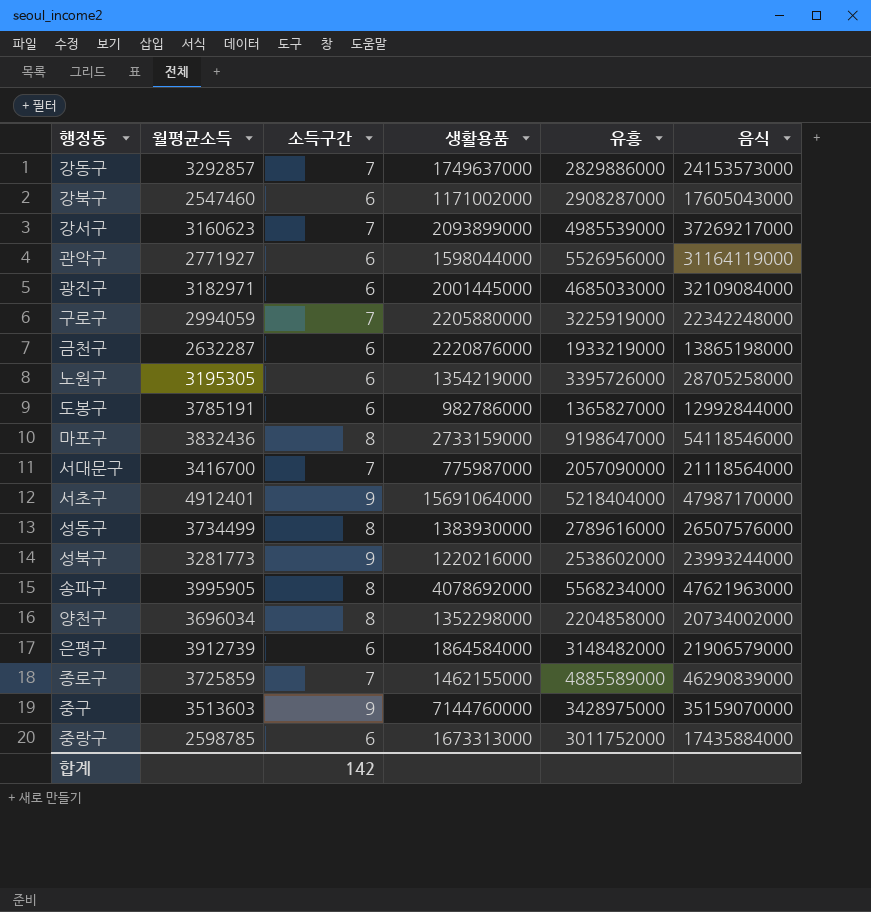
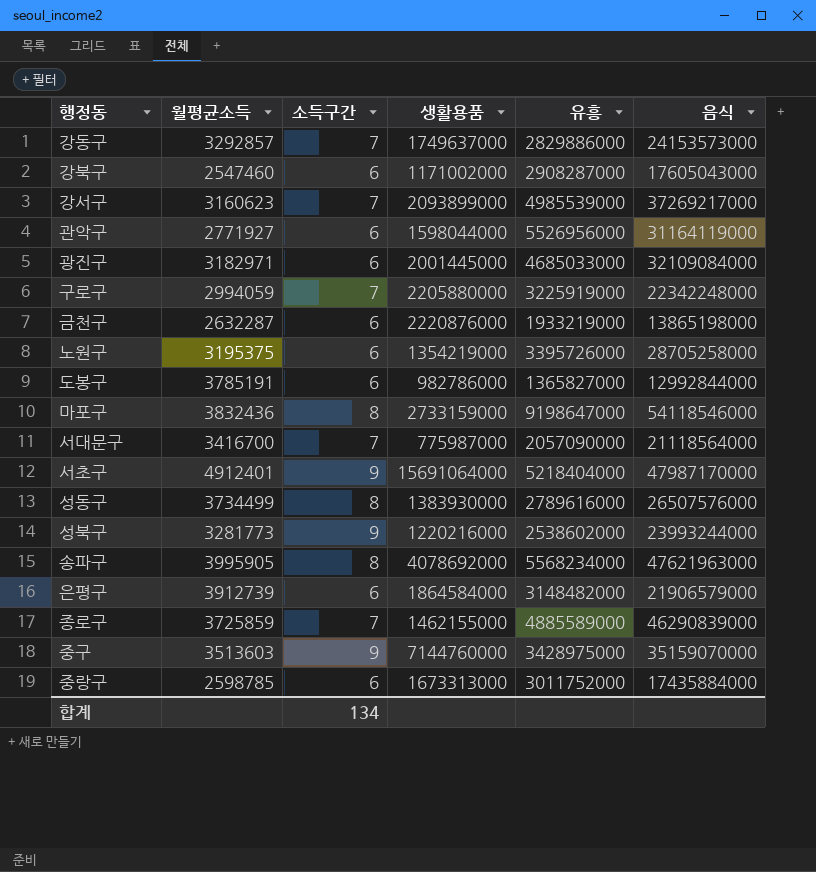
row 양천구: 3696034 | 8 | 1352298000 | 2204858000 | 20734002000 -> none
노원구 | 월평균소득: 3195305 -> 3195375
합계 | 소득구간: 142 -> 134

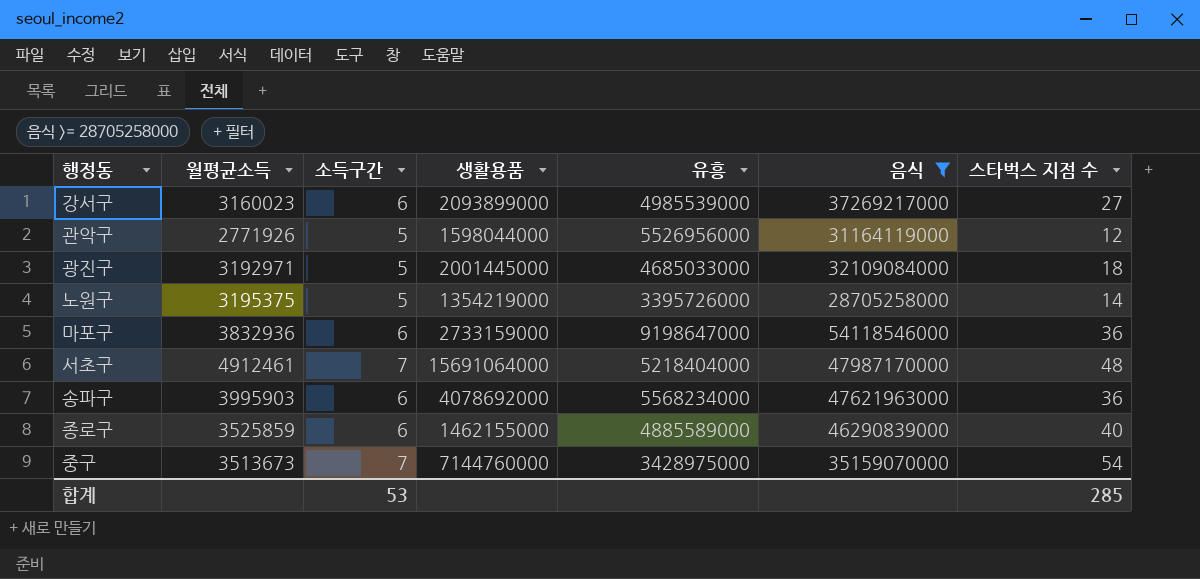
filter: none -> 음식 >= 28705258000
column 스타벅스 지점 수 | position: none -> 7
강서구 | 월평균소득: 3160623 -> 3160023
강서구 | 소득구간: 7 -> 6
관악구 | 월평균소득: 2771927 -> 2771926
관악구 | 소득구간: 6 -> 5
광진구 | 월평균소득: 3182971 -> 3192971
광진구 | 소득구간: 6 -> 5
노원구 | 소득구간: 6 -> 5
마포구 | 월평균소득: 3832436 -> 3832936
마포구 | 소득구간: 8 -> 6
서초구 | 월평균소득: 4912401 -> 4912461
서초구 | 소득구간: 9 -> 7
송파구 | 월평균소득: 3995905 -> 3995903
송파구 | 소득구간: 8 -> 6
종로구 | 월평균소득: 3725859 -> 3525859
종로구 | 소득구간: 7 -> 6
중구 | 월평균소득: 3513603 -> 3513673
중구 | 소득구간: 9 -> 7
합계 | 소득구간: 134 -> 53

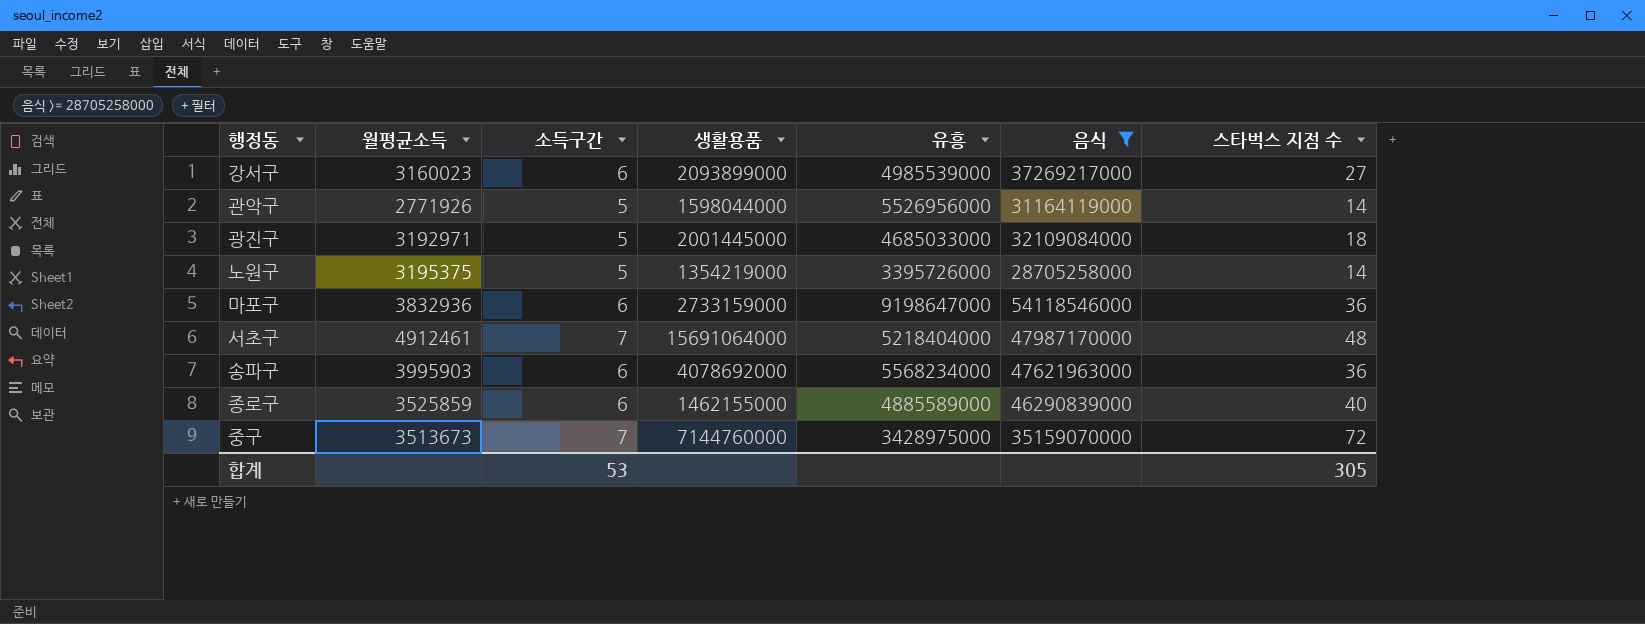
관악구 | 스타벅스 지점 수: 12 -> 14
중구 | 스타벅스 지점 수: 54 -> 72
합계 | 스타벅스 지점 수: 285 -> 305

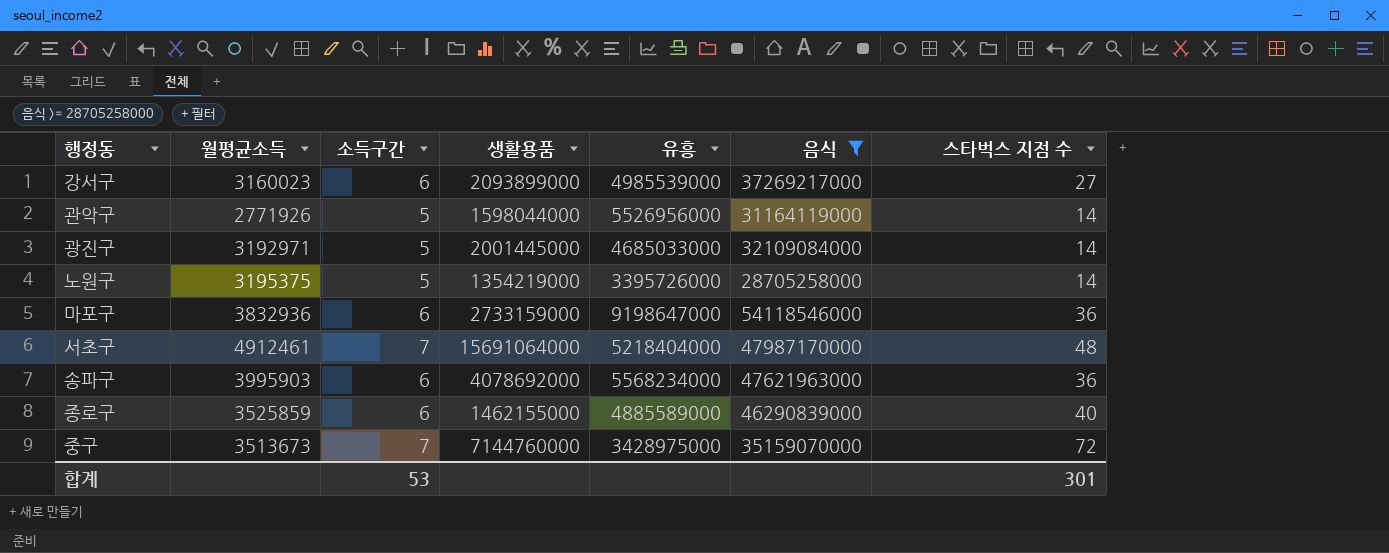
광진구 | 스타벅스 지점 수: 18 -> 14
합계 | 스타벅스 지점 수: 305 -> 301

